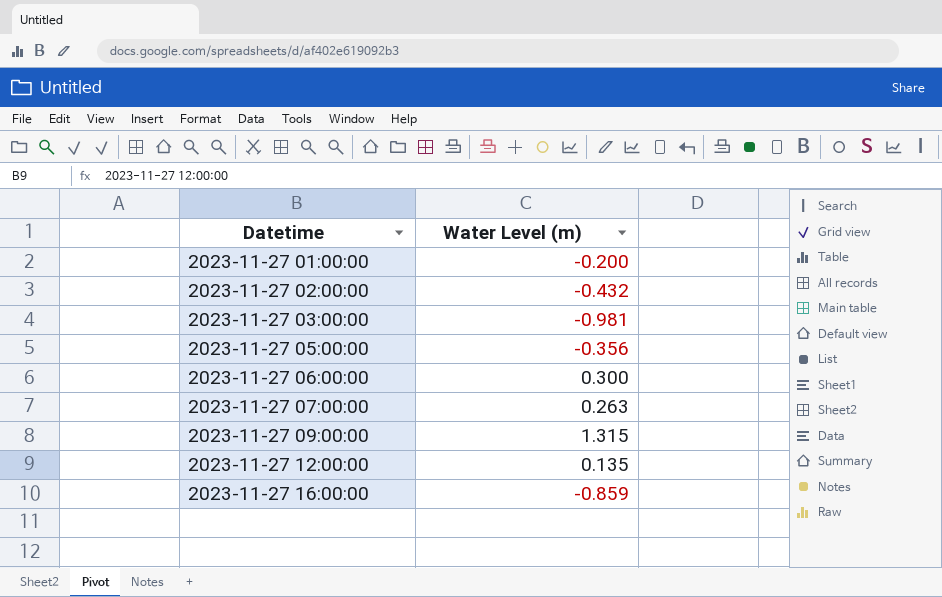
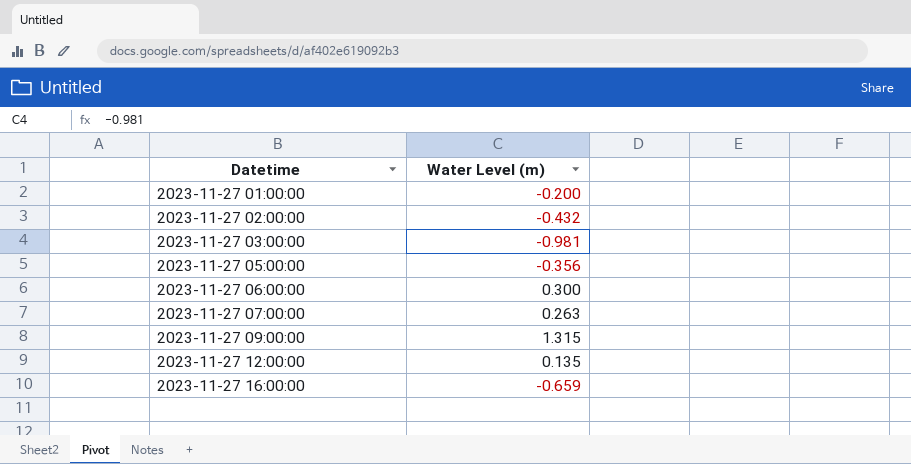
2023-11-27 16:00:00 | Water Level (m): -0.859 -> -0.659

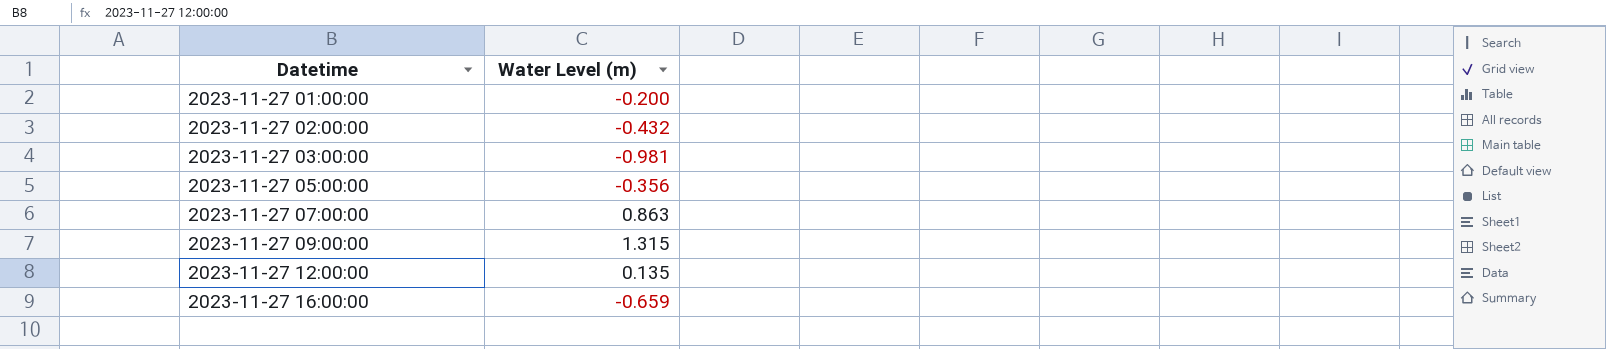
row 2023-11-27 06:00:00: 0.300 -> none
2023-11-27 07:00:00 | Water Level (m): 0.263 -> 0.863

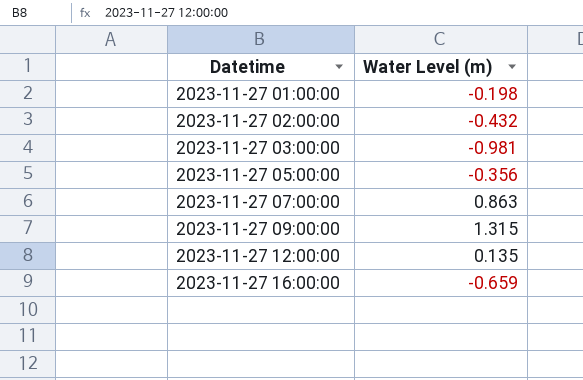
2023-11-27 01:00:00 | Water Level (m): -0.200 -> -0.198

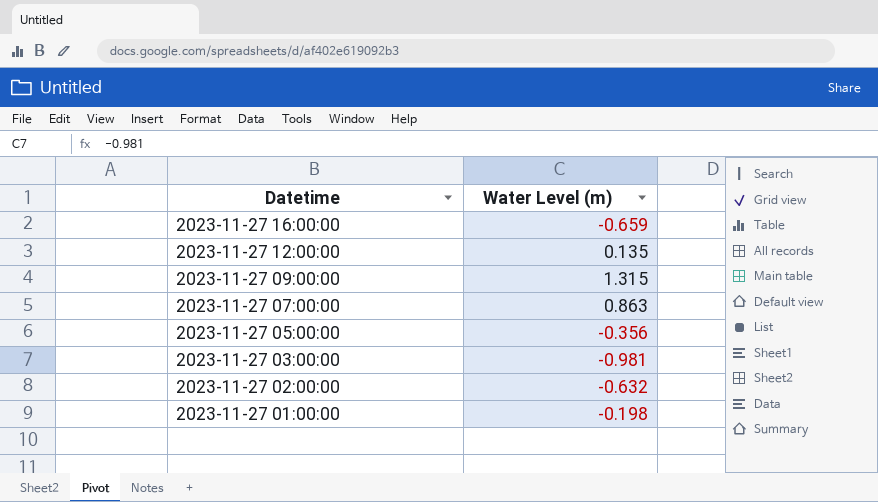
row order: Datetime ascending -> Datetime descending
2023-11-27 02:00:00 | Water Level (m): -0.432 -> -0.632

